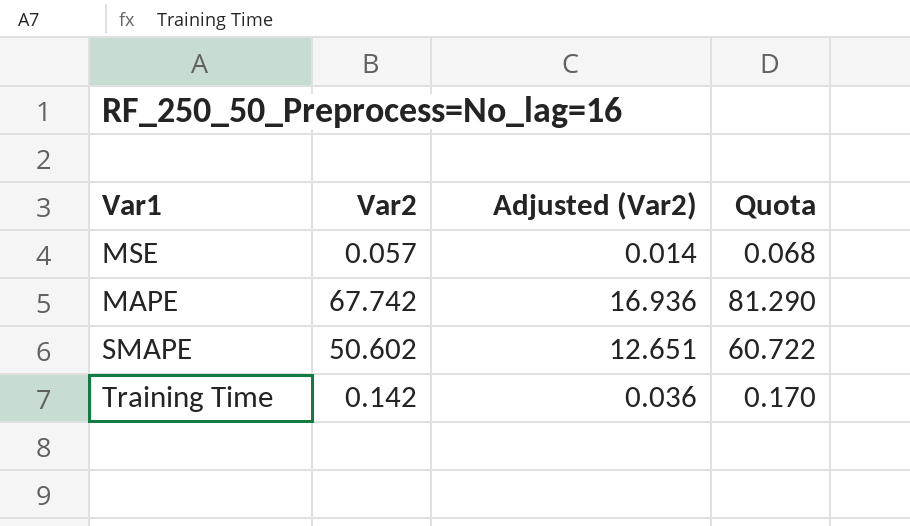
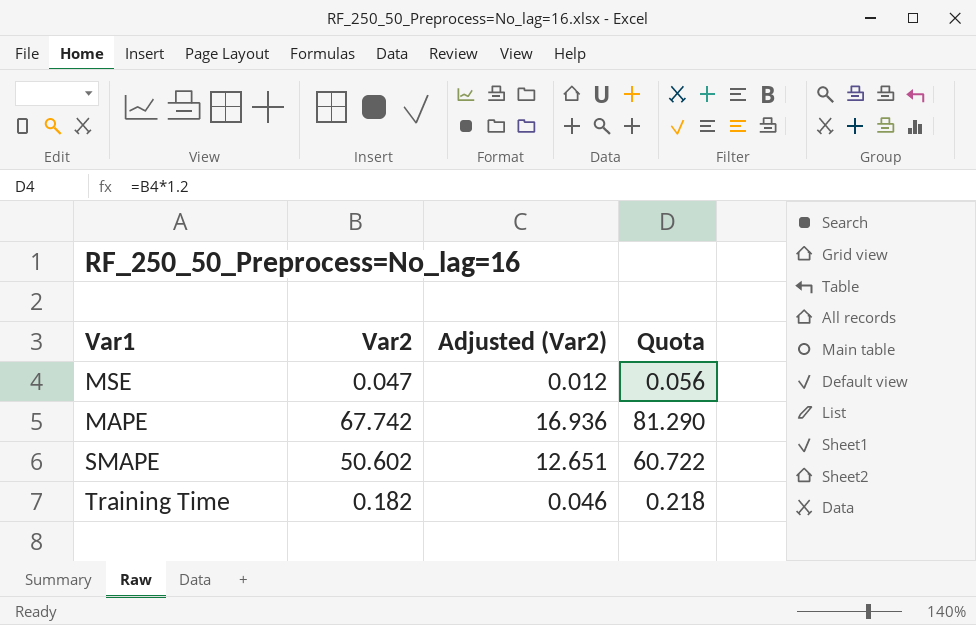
MSE | Var2: 0.057 -> 0.047
MSE | Adjusted (Var2): 0.014 -> 0.012
MSE | Quota: 0.068 -> 0.056
Training Time | Var2: 0.142 -> 0.182
Training Time | Adjusted (Var2): 0.036 -> 0.046
Training Time | Quota: 0.170 -> 0.218

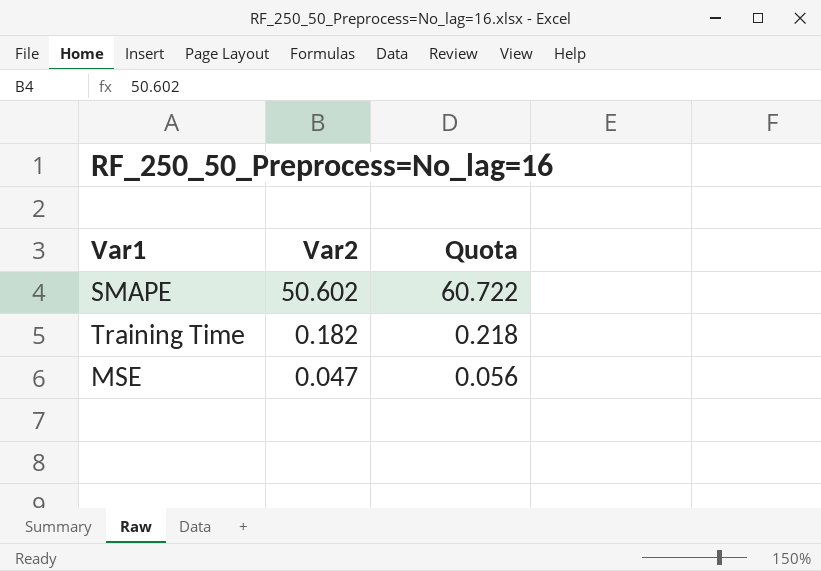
row order: none -> Var2 descending
column Adjusted (Var2) | formula: [Var2] * 0.25 -> none
row MAPE: 67.742 | 16.936 | 81.290 -> none

